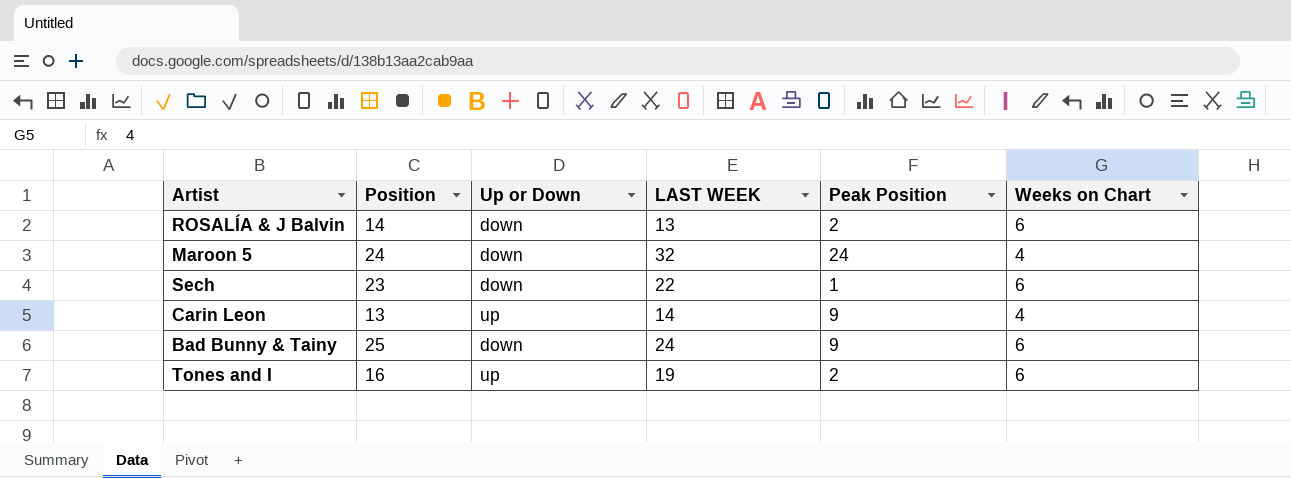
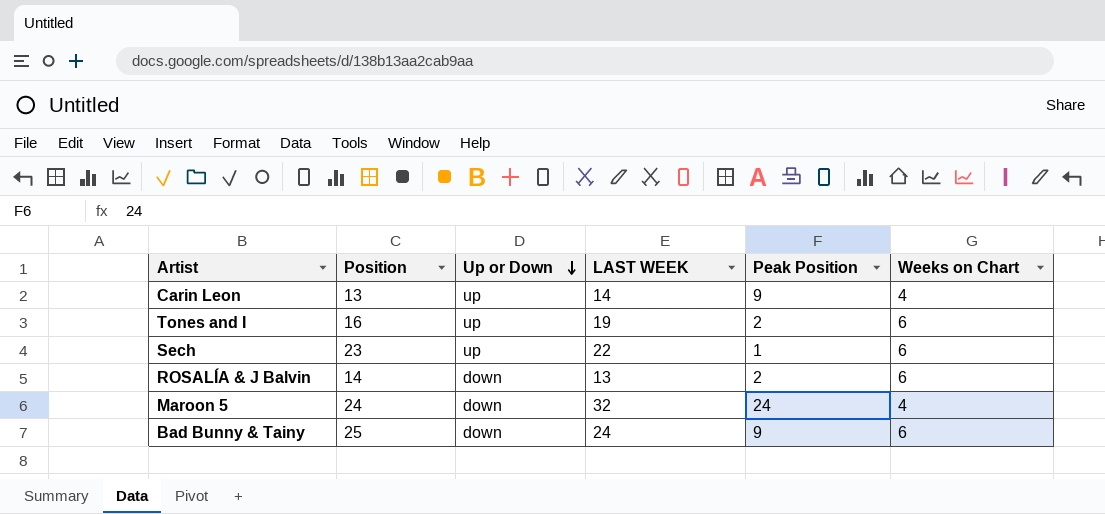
row order: none -> Up or Down descending
Sech | Up or Down: down -> up

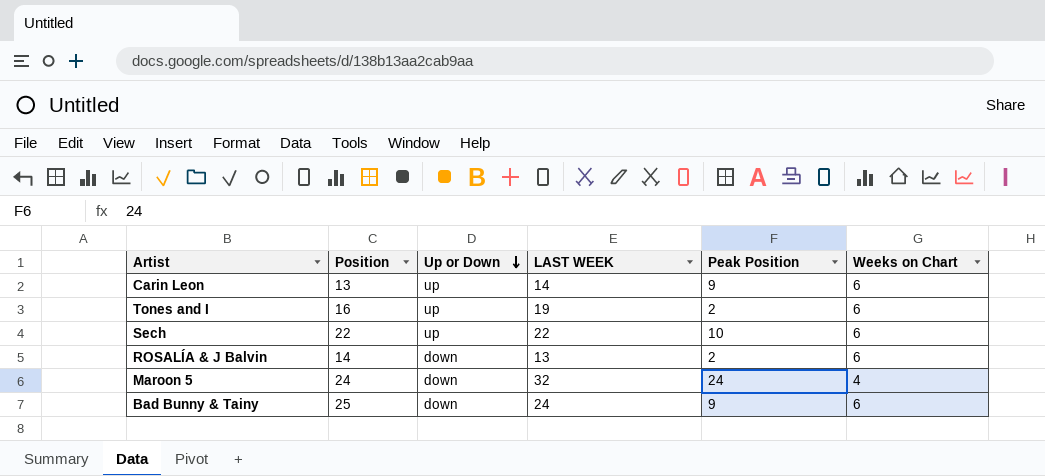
Carin Leon | Weeks on Chart: 4 -> 6
Sech | Position: 23 -> 22
Sech | Peak Position: 1 -> 10

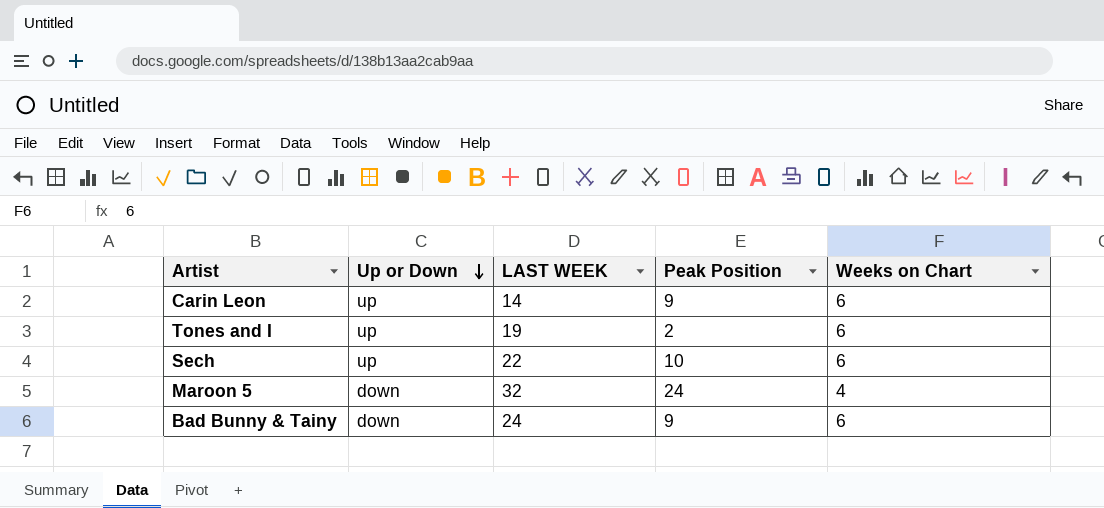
column Position | position: 2 -> none
row ROSALÍA & J Balvin: 14 | down | 13 | 2 | 6 -> none

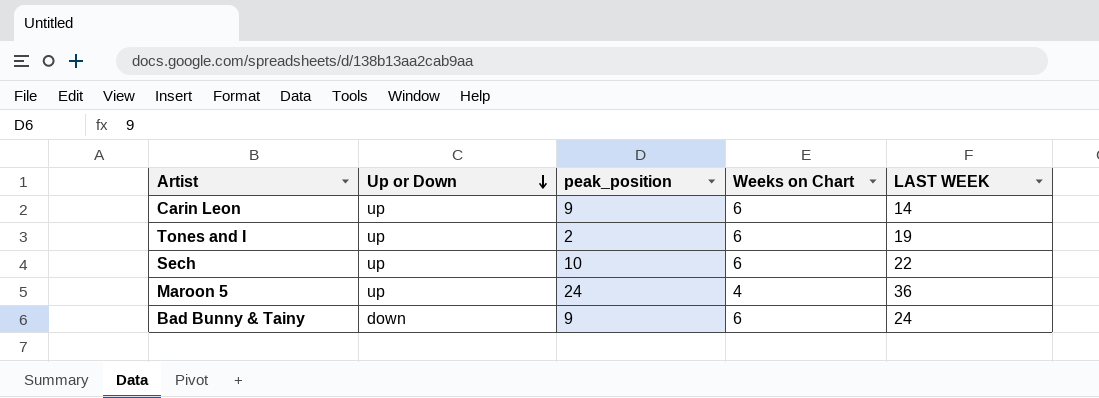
column name: Peak Position -> peak_position
column LAST WEEK | position: 3 -> 5
Maroon 5 | Up or Down: down -> up
Maroon 5 | LAST WEEK: 32 -> 36

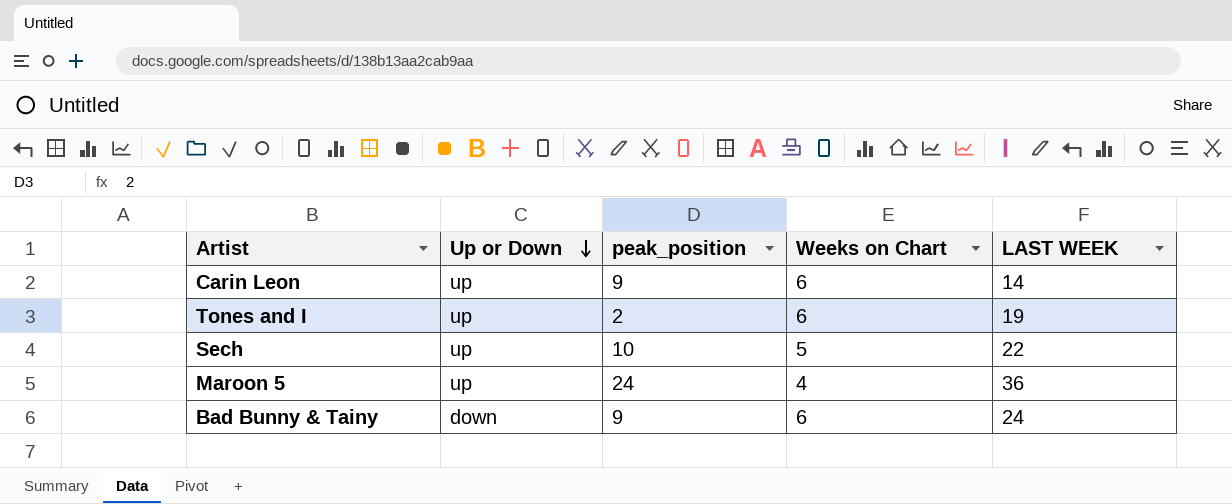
Sech | Weeks on Chart: 6 -> 5

